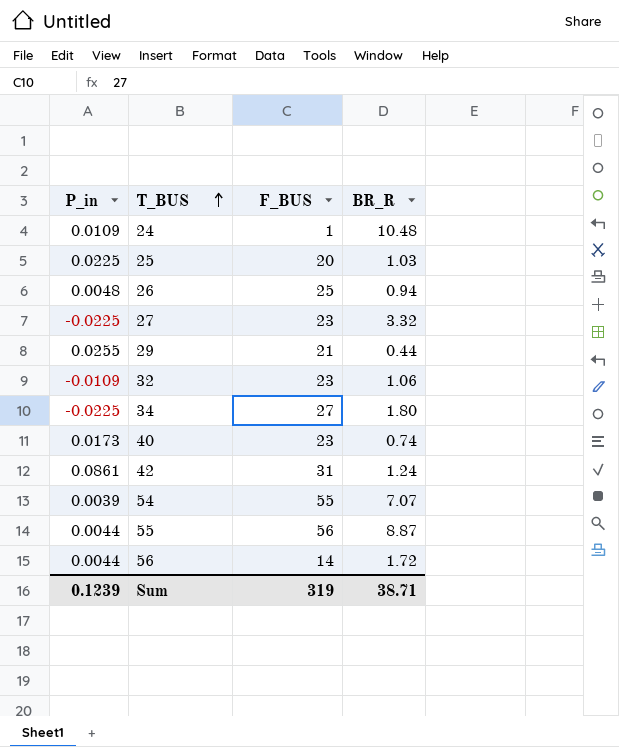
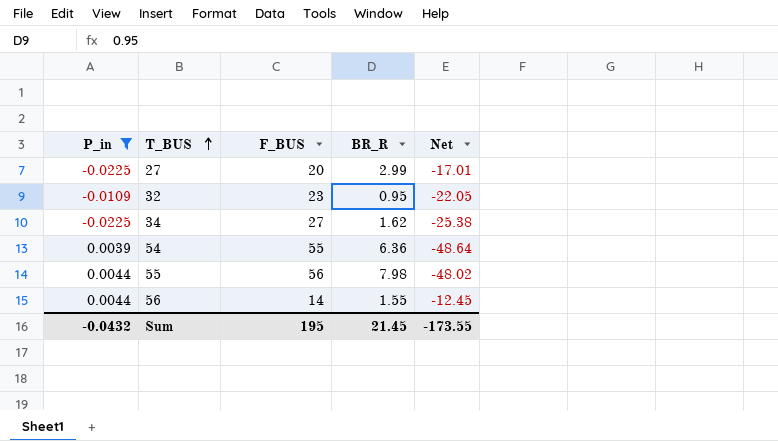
filter: none -> P_in <= 0.0044
column Net | formula: none -> [BR_R] - [F_BUS]
27 | F_BUS: 23 -> 20
27 | BR_R: 3.32 -> 2.99
32 | BR_R: 1.06 -> 0.95
34 | BR_R: 1.80 -> 1.62
54 | BR_R: 7.07 -> 6.36
55 | BR_R: 8.87 -> 7.98
56 | BR_R: 1.72 -> 1.55
Sum | P_in: 0.1239 -> -0.0432
Sum | F_BUS: 319 -> 195
Sum | BR_R: 38.71 -> 21.45

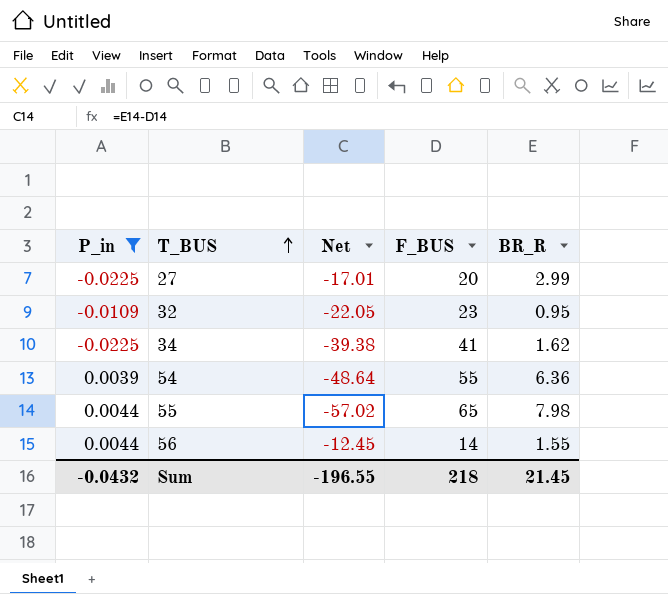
column Net | position: 5 -> 3
34 | Net: -25.38 -> -39.38
34 | F_BUS: 27 -> 41
55 | Net: -48.02 -> -57.02
55 | F_BUS: 56 -> 65
Sum | Net: -173.55 -> -196.55
Sum | F_BUS: 195 -> 218

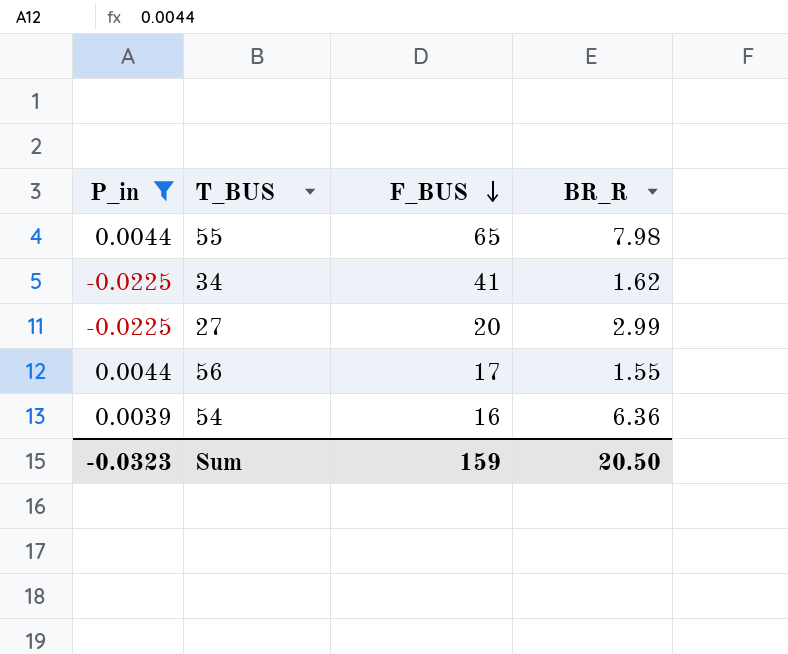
row order: T_BUS ascending -> F_BUS descending
column Net | formula: [BR_R] - [F_BUS] -> none
row 32: -0.0109 | -22.05 | 23 | 0.95 -> none
56 | F_BUS: 14 -> 17
54 | F_BUS: 55 -> 16
Sum | P_in: -0.0432 -> -0.0323
Sum | F_BUS: 218 -> 159
Sum | BR_R: 21.45 -> 20.50

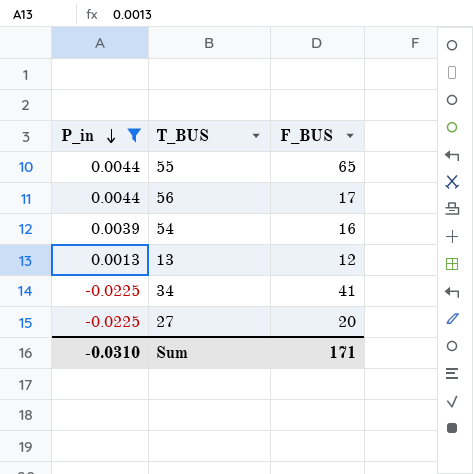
row order: F_BUS descending -> P_in descending
column BR_R | position: 4 -> none
row 13: none -> 0.0013 | 12
Sum | P_in: -0.0323 -> -0.0310
Sum | F_BUS: 159 -> 171

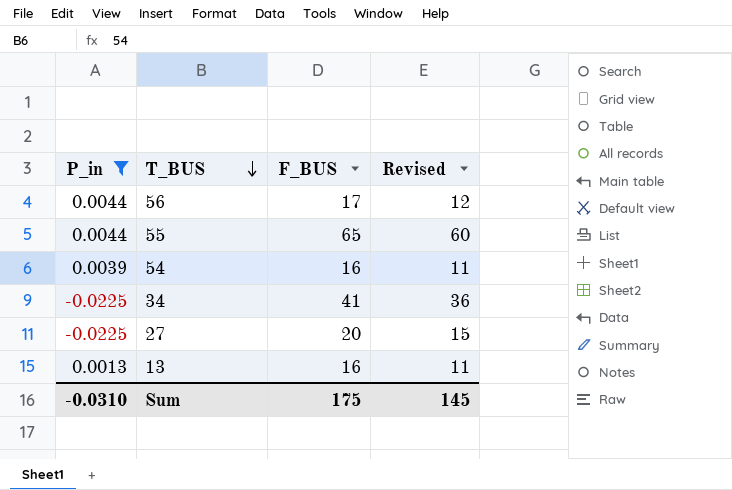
row order: P_in descending -> T_BUS descending
column Revised | formula: none -> [F_BUS] - 5
13 | F_BUS: 12 -> 16
Sum | F_BUS: 171 -> 175

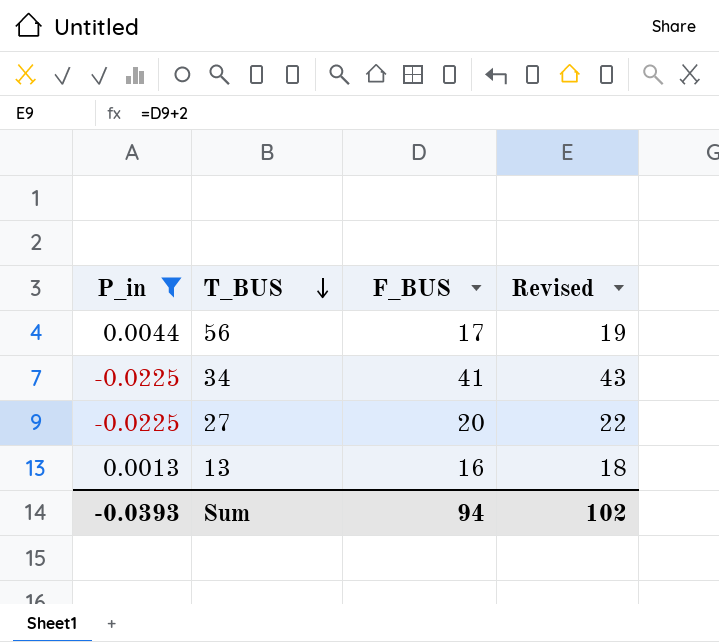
column Revised | formula: [F_BUS] - 5 -> [F_BUS] + 2
row 55: 0.0044 | 65 | 60 -> none
row 54: 0.0039 | 16 | 11 -> none
Sum | P_in: -0.0310 -> -0.0393
Sum | F_BUS: 175 -> 94
Sum | Revised: 145 -> 102

